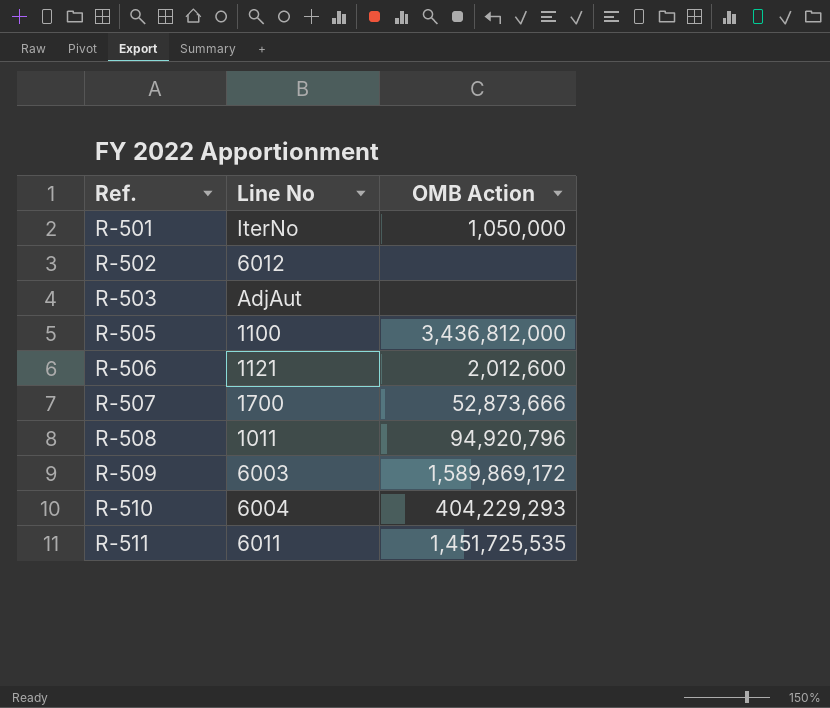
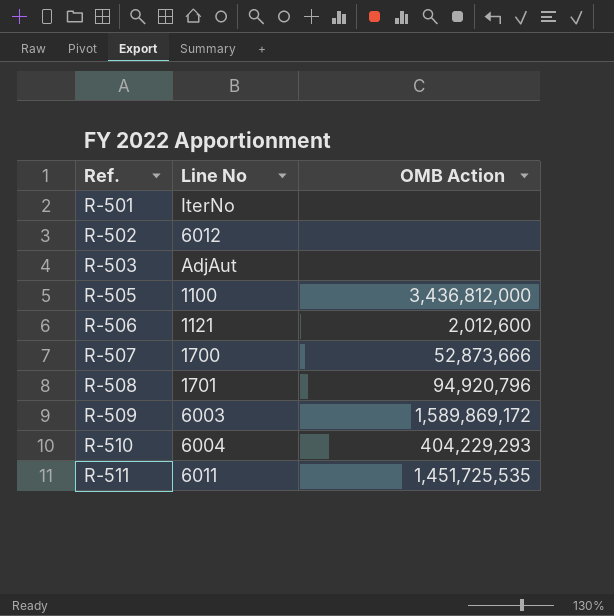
R-501 | OMB Action: 1,050,000 -> none
R-508 | Line No: 1011 -> 1701

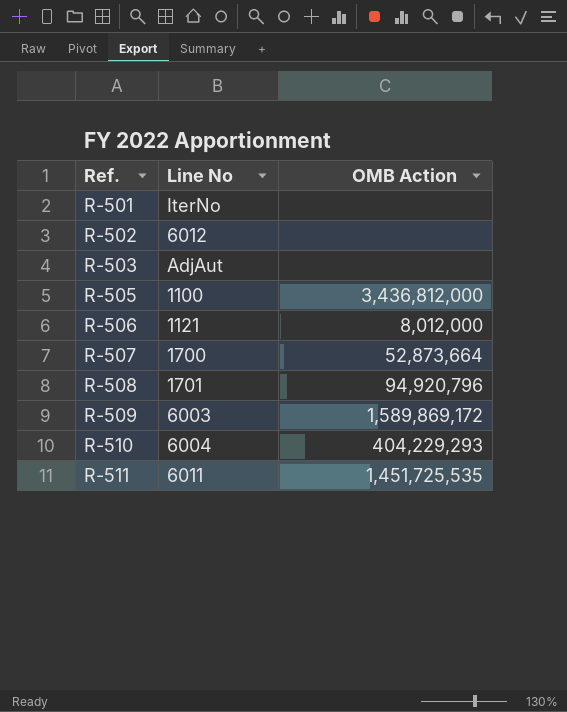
R-506 | OMB Action: 2,012,600 -> 8,012,000
R-507 | OMB Action: 52,873,666 -> 52,873,664

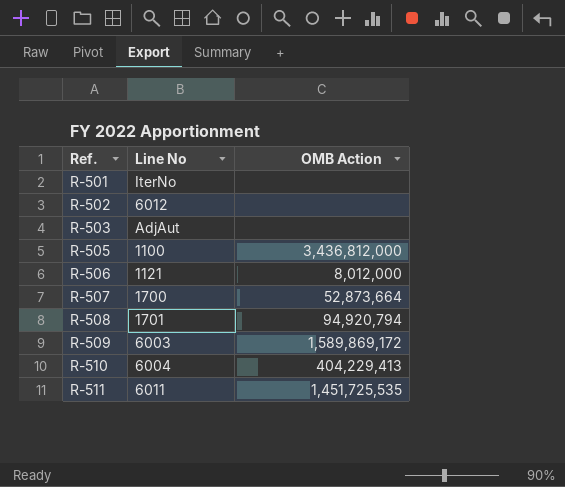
R-508 | OMB Action: 94,920,796 -> 94,920,794
R-510 | OMB Action: 404,229,293 -> 404,229,413

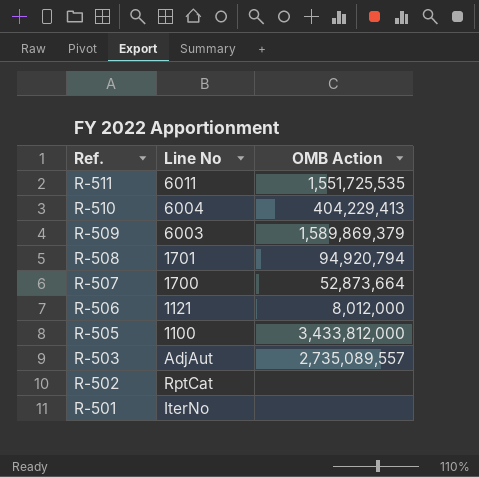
row order: Ref. ascending -> Ref. descending
R-511 | OMB Action: 1,451,725,535 -> 1,551,725,535
R-509 | OMB Action: 1,589,869,172 -> 1,589,869,379
R-505 | OMB Action: 3,436,812,000 -> 3,433,812,000
R-503 | OMB Action: none -> 2,735,089,557
R-502 | Line No: 6012 -> RptCat

